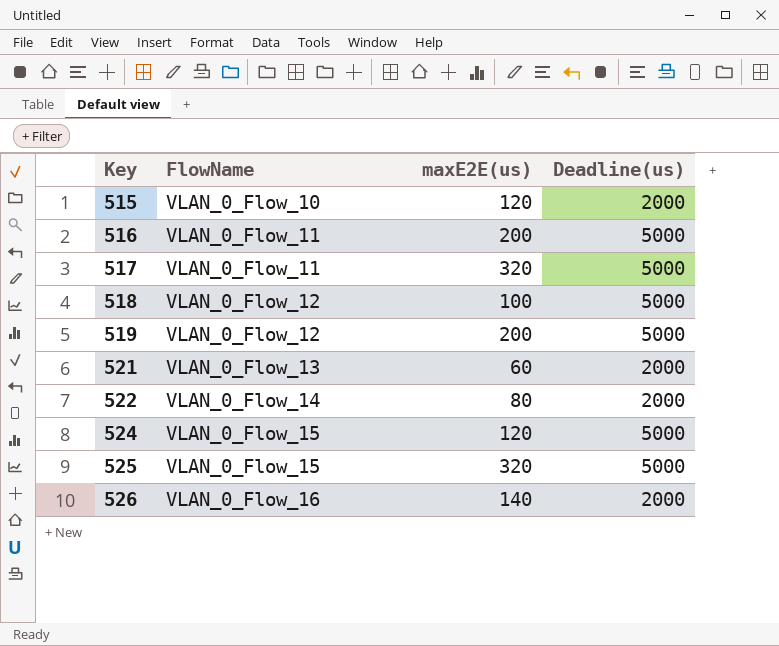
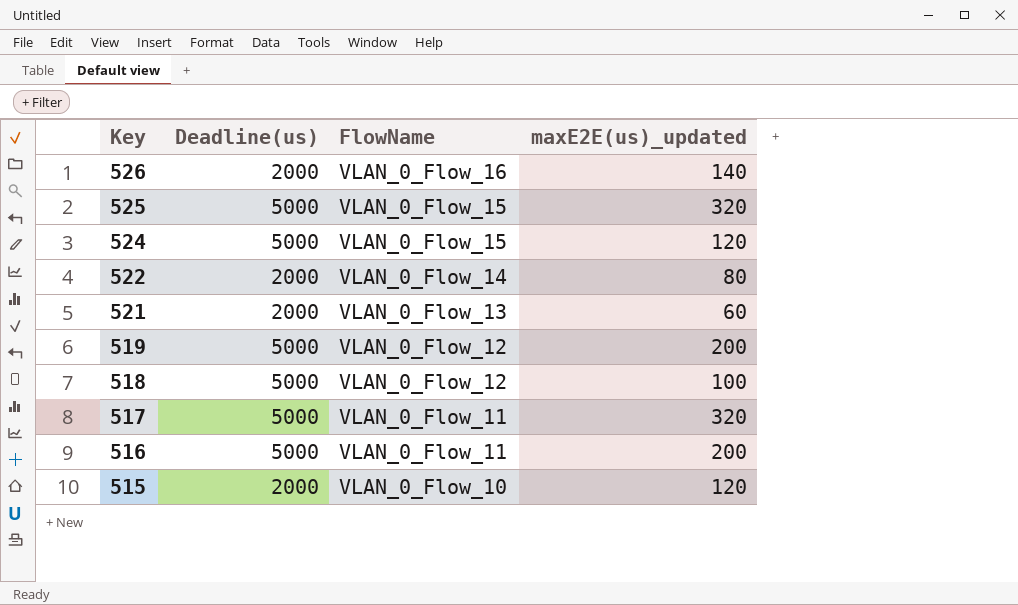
row order: Key ascending -> Key descending
column Deadline(us) | position: 4 -> 2
column name: maxE2E(us) -> maxE2E(us)_updated

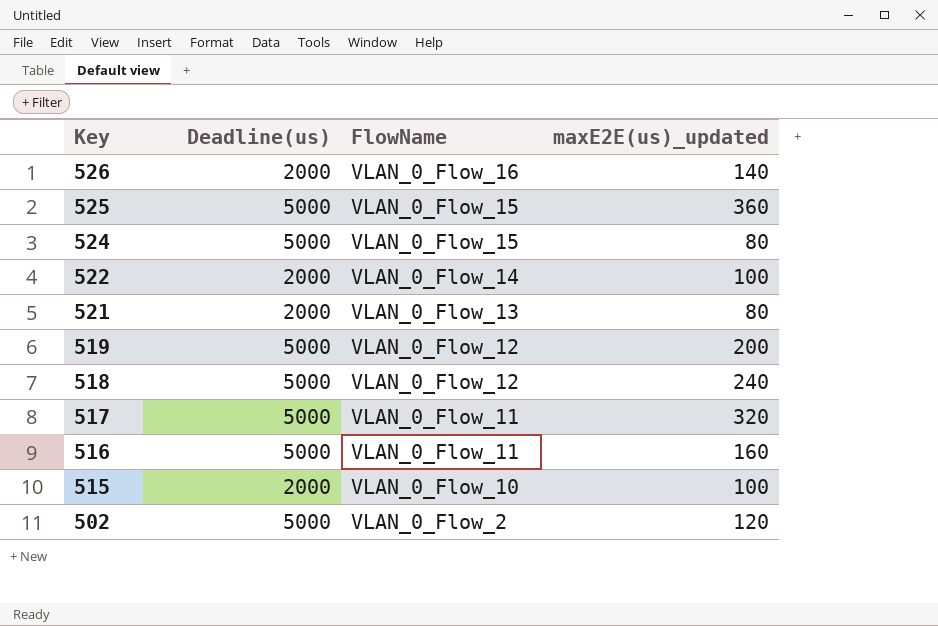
525 | maxE2E(us)_updated: 320 -> 360
524 | maxE2E(us)_updated: 120 -> 80
522 | maxE2E(us)_updated: 80 -> 100
521 | maxE2E(us)_updated: 60 -> 80
518 | maxE2E(us)_updated: 100 -> 240
516 | maxE2E(us)_updated: 200 -> 160
515 | maxE2E(us)_updated: 120 -> 100
row 502: none -> 5000 | VLAN_0_Flow_2 | 120

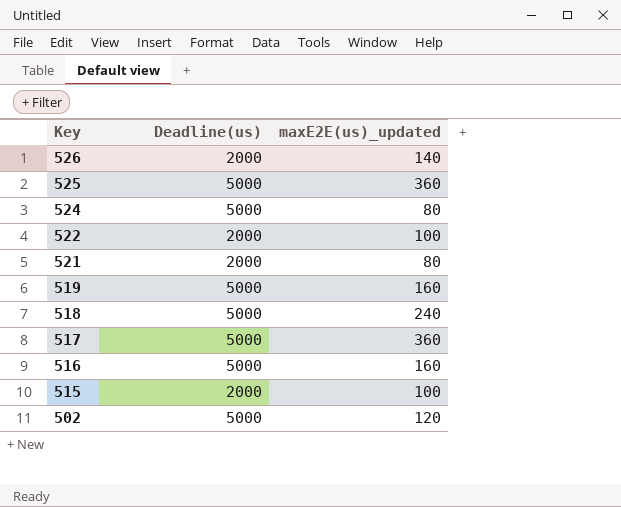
column FlowName | position: 3 -> none
519 | maxE2E(us)_updated: 200 -> 160
517 | maxE2E(us)_updated: 320 -> 360

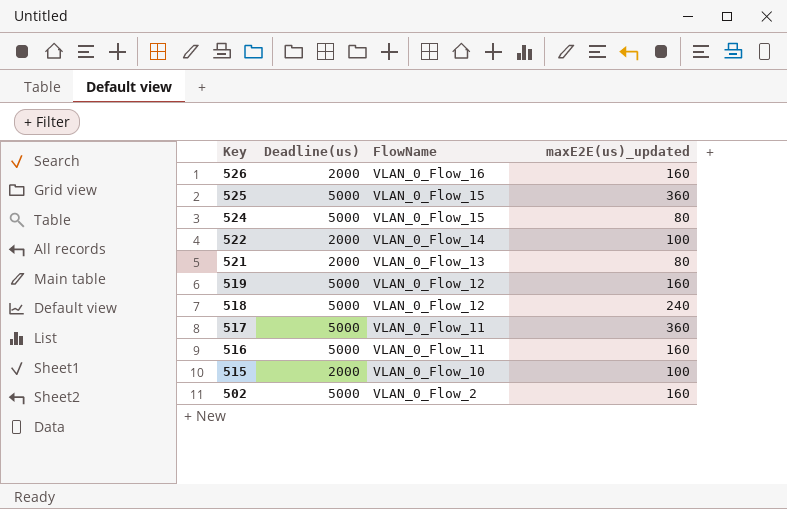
column FlowName | position: none -> 3
526 | maxE2E(us)_updated: 140 -> 160
502 | maxE2E(us)_updated: 120 -> 160

